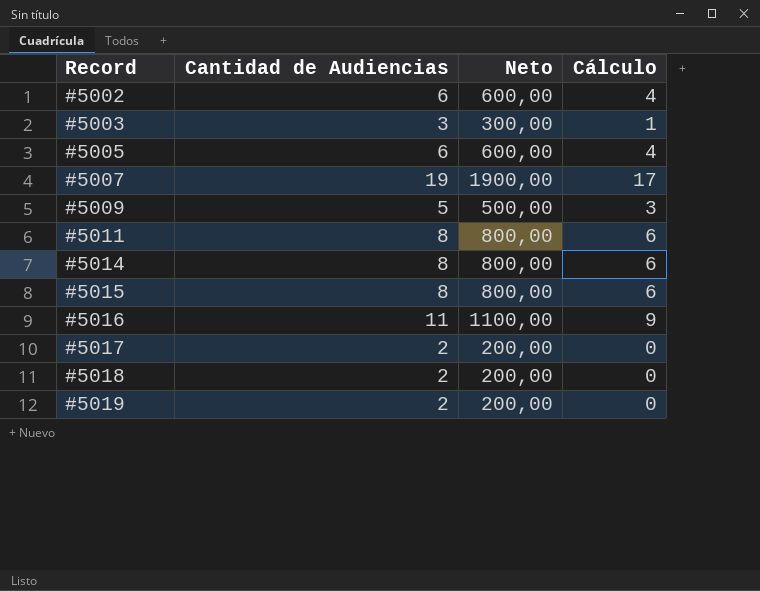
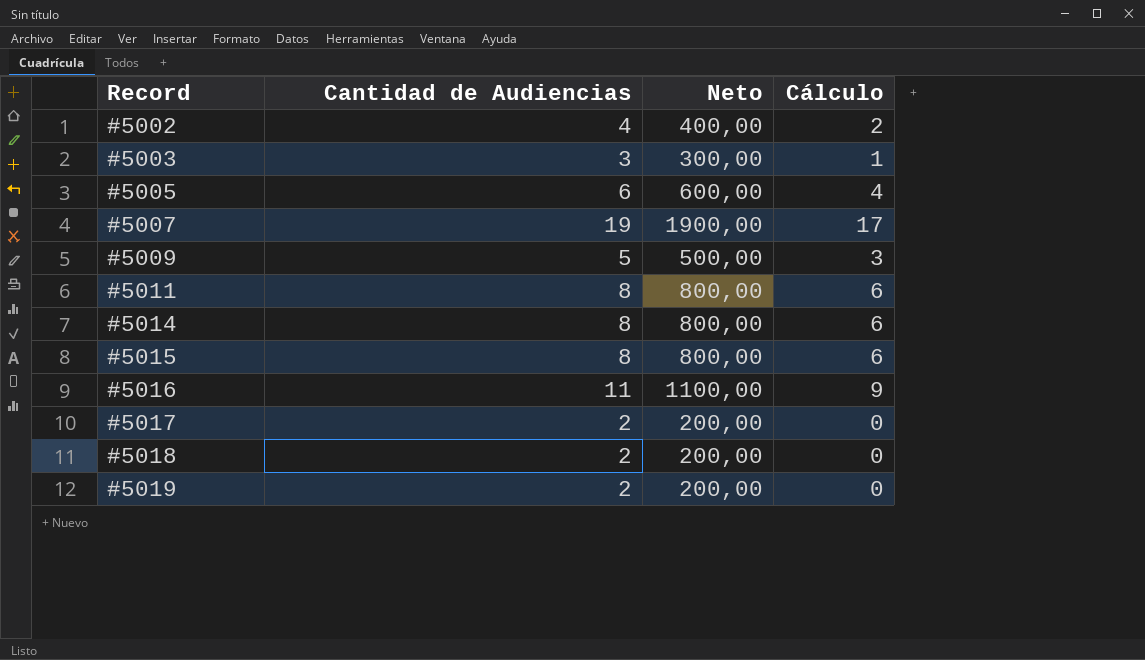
#5002 | Cantidad de Audiencias: 6 -> 4
#5002 | Neto: 600,00 -> 400,00
#5002 | Cálculo: 4 -> 2

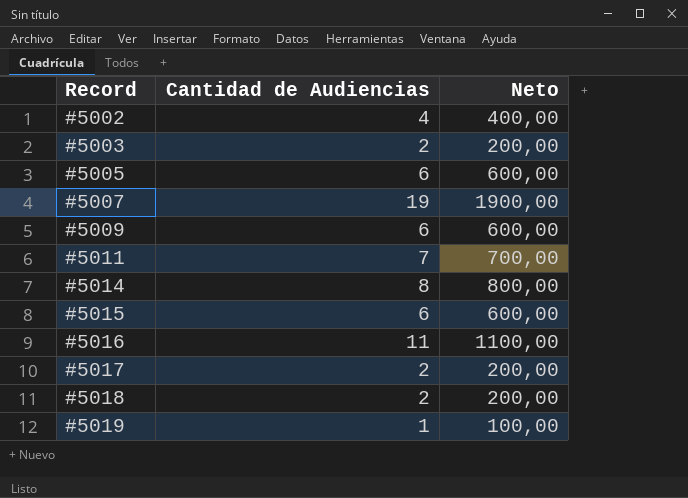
column Cálculo | formula: [Cantidad de Audiencias] - 2 -> none
#5003 | Cantidad de Audiencias: 3 -> 2
#5003 | Neto: 300,00 -> 200,00
#5009 | Cantidad de Audiencias: 5 -> 6
#5009 | Neto: 500,00 -> 600,00
#5011 | Cantidad de Audiencias: 8 -> 7
#5011 | Neto: 800,00 -> 700,00
#5015 | Cantidad de Audiencias: 8 -> 6
#5015 | Neto: 800,00 -> 600,00
#5019 | Cantidad de Audiencias: 2 -> 1
#5019 | Neto: 200,00 -> 100,00

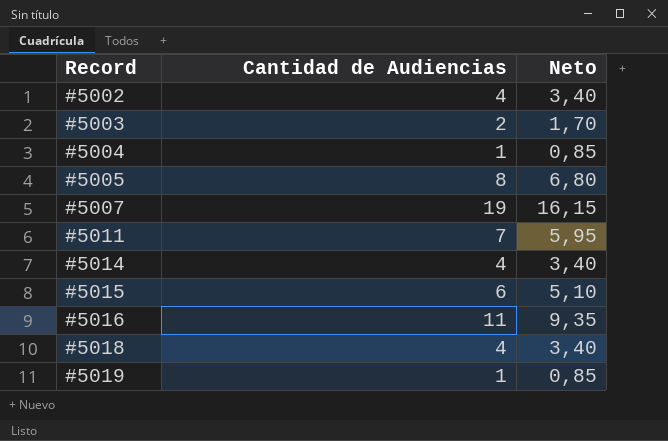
column Neto | formula: [Cantidad de Audiencias] * 100 -> [Cantidad de Audiencias] * 0,85
row #5009: 6 | 600,00 -> none
row #5017: 2 | 200,00 -> none
row #5004: none -> 1 | 0,85
#5005 | Cantidad de Audiencias: 6 -> 8
#5014 | Cantidad de Audiencias: 8 -> 4
#5018 | Cantidad de Audiencias: 2 -> 4

